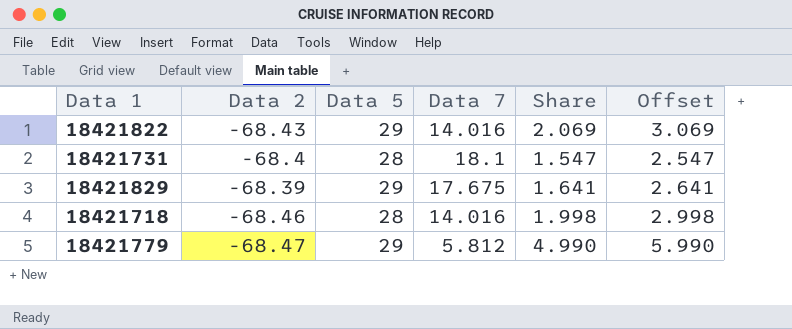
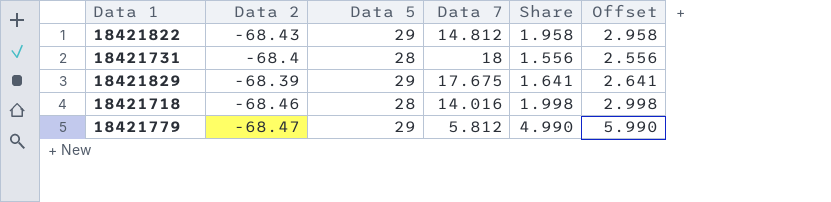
18421822 | Data 7: 14.016 -> 14.812
18421822 | Share: 2.069 -> 1.958
18421822 | Offset: 3.069 -> 2.958
18421731 | Data 7: 18.1 -> 18
18421731 | Share: 1.547 -> 1.556
18421731 | Offset: 2.547 -> 2.556

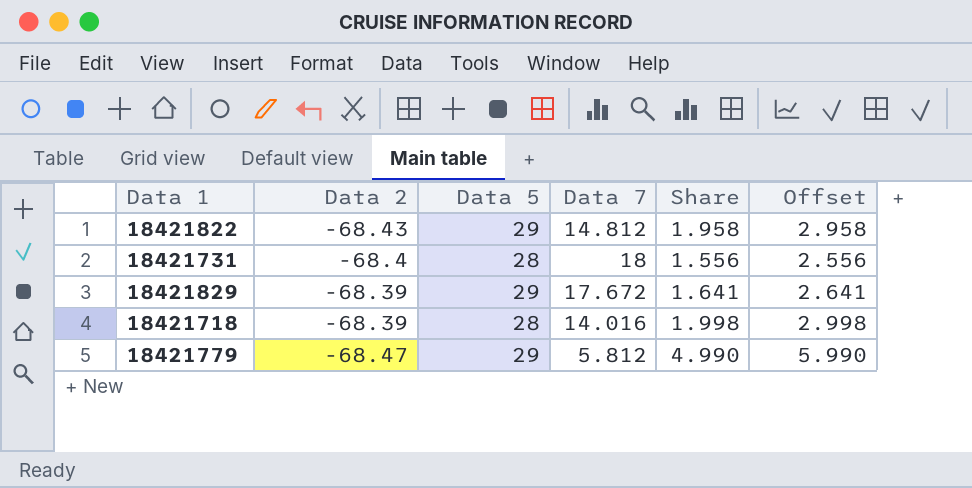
18421829 | Data 7: 17.675 -> 17.672
18421718 | Data 2: -68.46 -> -68.39

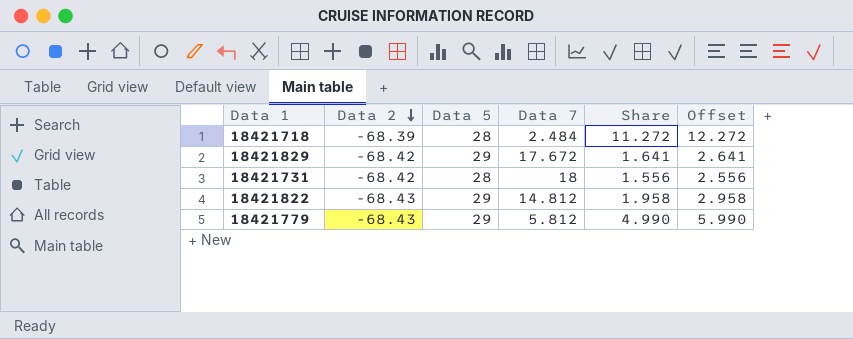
row order: none -> Data 2 descending
18421718 | Data 7: 14.016 -> 2.484
18421718 | Share: 1.998 -> 11.272
18421718 | Offset: 2.998 -> 12.272
18421829 | Data 2: -68.39 -> -68.42
18421731 | Data 2: -68.4 -> -68.42
18421779 | Data 2: -68.47 -> -68.43

